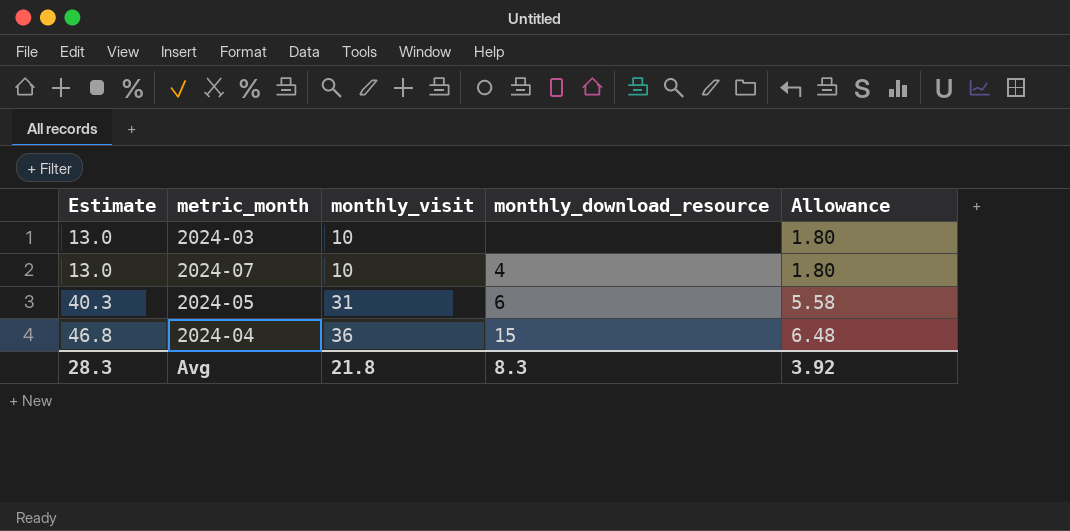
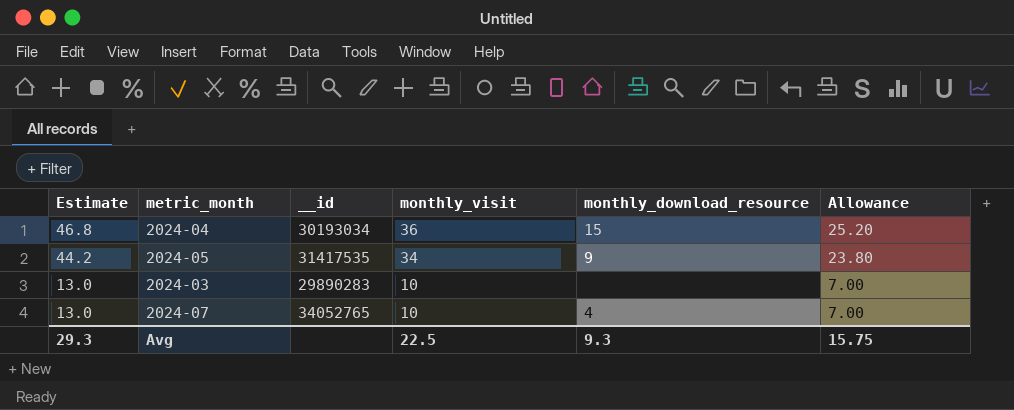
row order: Estimate ascending -> Estimate descending
column __id | position: none -> 3
column Allowance | formula: [monthly_visit] * 0.18 -> [monthly_visit] * 0.7
2024-05 | Estimate: 40.3 -> 44.2
2024-05 | monthly_visit: 31 -> 34
2024-05 | monthly_download_resource: 6 -> 9
Avg | Estimate: 28.3 -> 29.3
Avg | monthly_visit: 21.8 -> 22.5
Avg | monthly_download_resource: 8.3 -> 9.3
Avg | Allowance: 3.92 -> 15.75

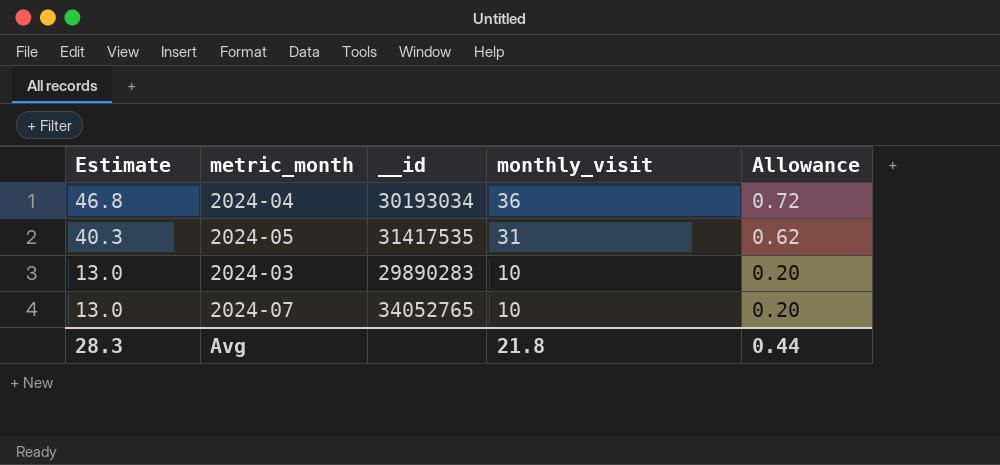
column monthly_download_resource | position: 5 -> none
column Allowance | formula: [monthly_visit] * 0.7 -> [monthly_visit] * 0.02
2024-05 | Estimate: 44.2 -> 40.3
2024-05 | monthly_visit: 34 -> 31
Avg | Estimate: 29.3 -> 28.3
Avg | monthly_visit: 22.5 -> 21.8
Avg | Allowance: 15.75 -> 0.44

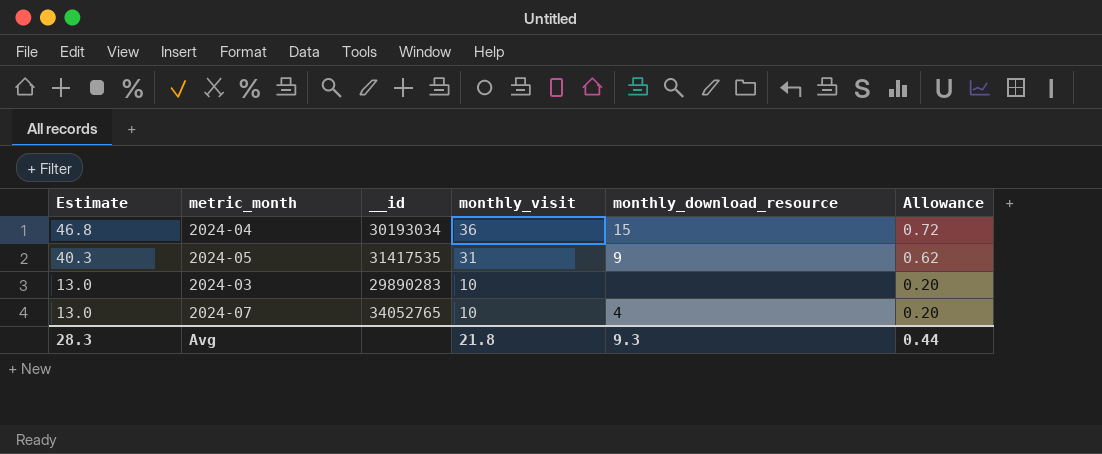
column monthly_download_resource | position: none -> 5

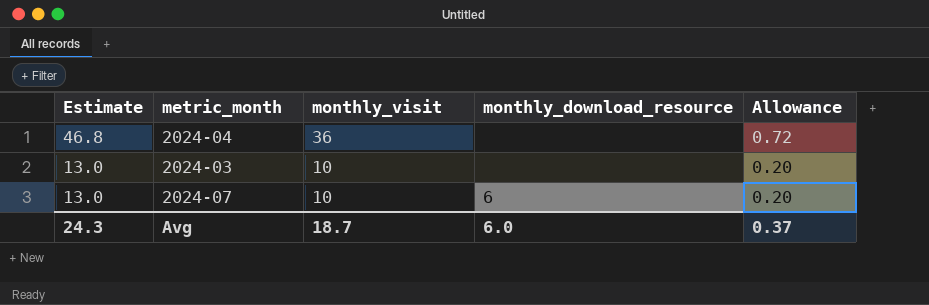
column __id | position: 3 -> none
row 2024-05: 40.3 | 31417535 | 31 | 9 | 0.62 -> none
2024-04 | monthly_download_resource: 15 -> none
2024-07 | monthly_download_resource: 4 -> 6
Avg | Estimate: 28.3 -> 24.3
Avg | monthly_visit: 21.8 -> 18.7
Avg | monthly_download_resource: 9.3 -> 6.0
Avg | Allowance: 0.44 -> 0.37

